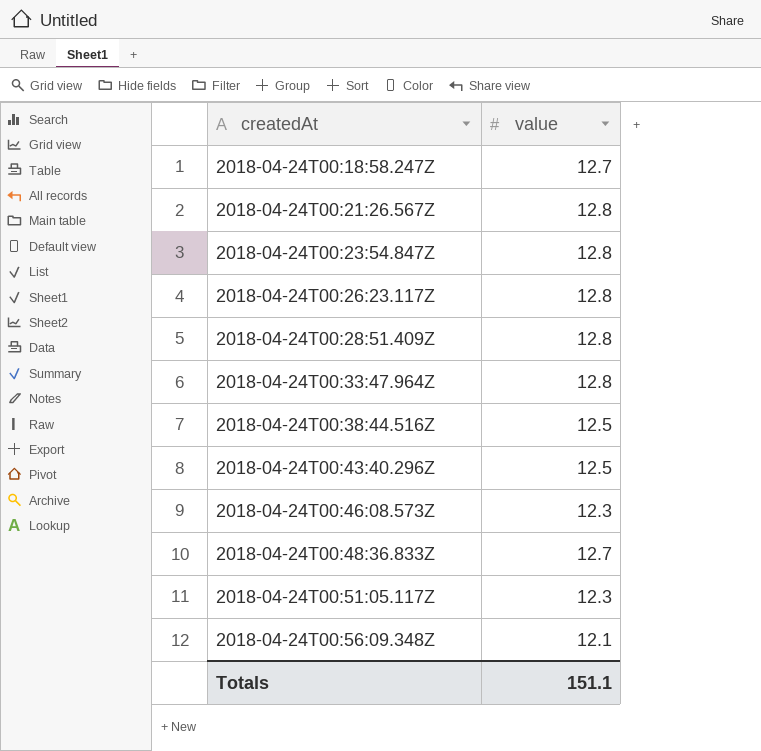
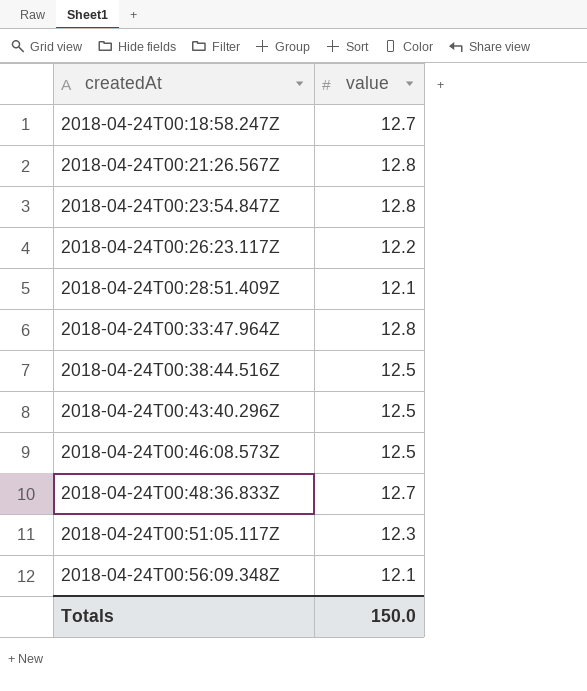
2018-04-24T00:26:23.117Z | value: 12.8 -> 12.2
2018-04-24T00:28:51.409Z | value: 12.8 -> 12.1
2018-04-24T00:46:08.573Z | value: 12.3 -> 12.5
Totals | value: 151.1 -> 150.0

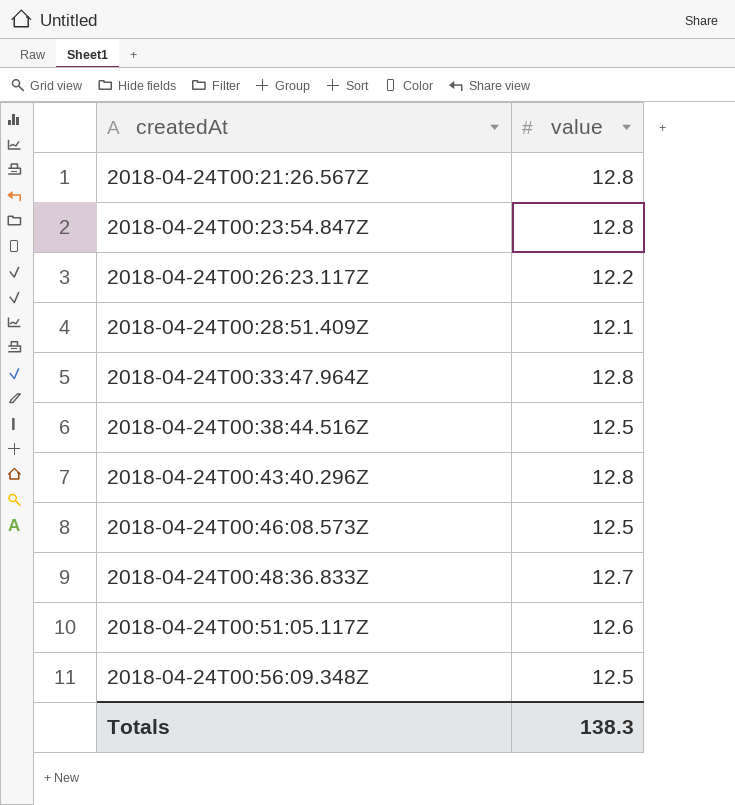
row 2018-04-24T00:18:58.247Z: 12.7 -> none
2018-04-24T00:43:40.296Z | value: 12.5 -> 12.8
2018-04-24T00:51:05.117Z | value: 12.3 -> 12.6
2018-04-24T00:56:09.348Z | value: 12.1 -> 12.5
Totals | value: 150.0 -> 138.3

